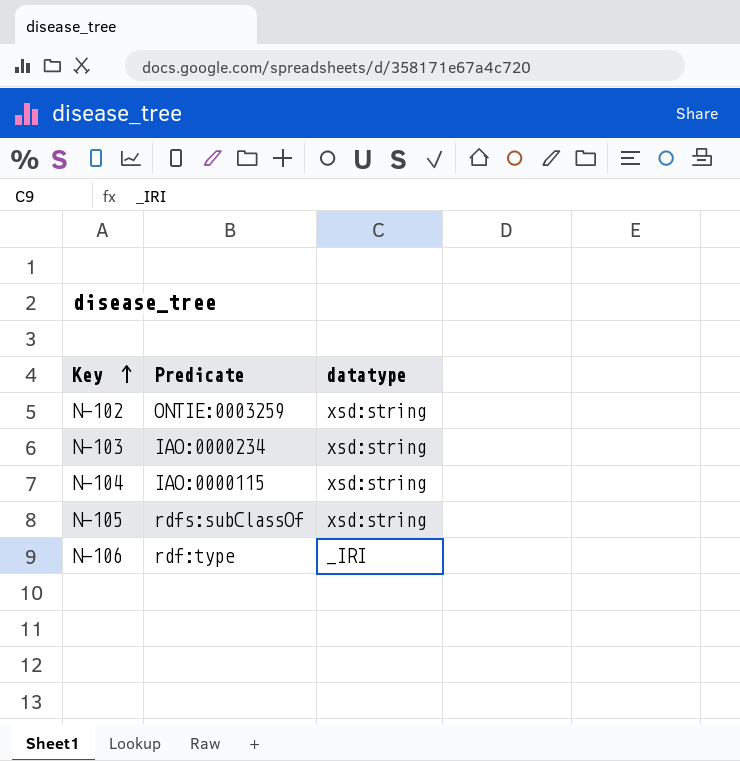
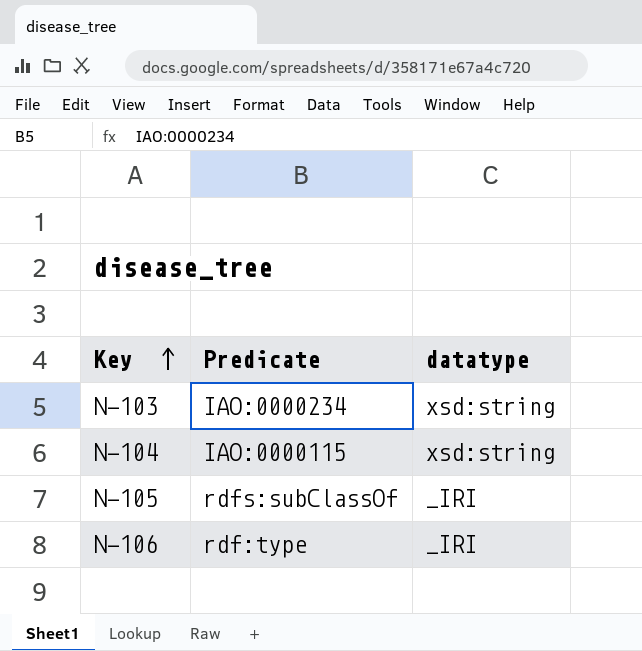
row N-102: ONTIE:0003259 | xsd:string -> none
N-105 | datatype: xsd:string -> _IRI

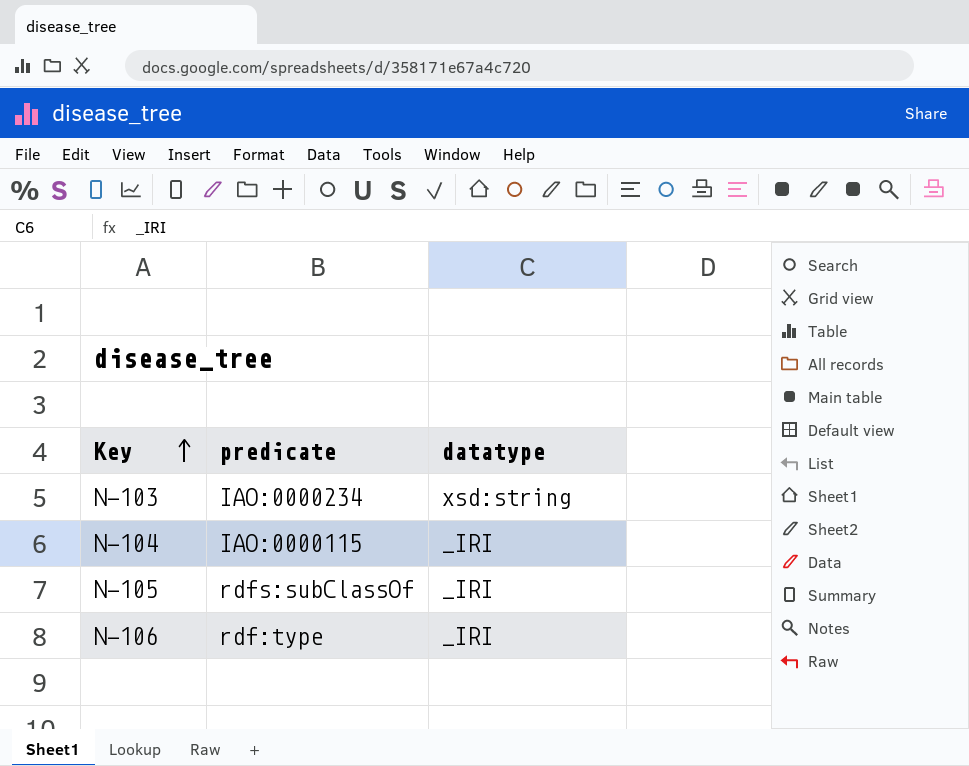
column name: Predicate -> predicate
N-104 | datatype: xsd:string -> _IRI

